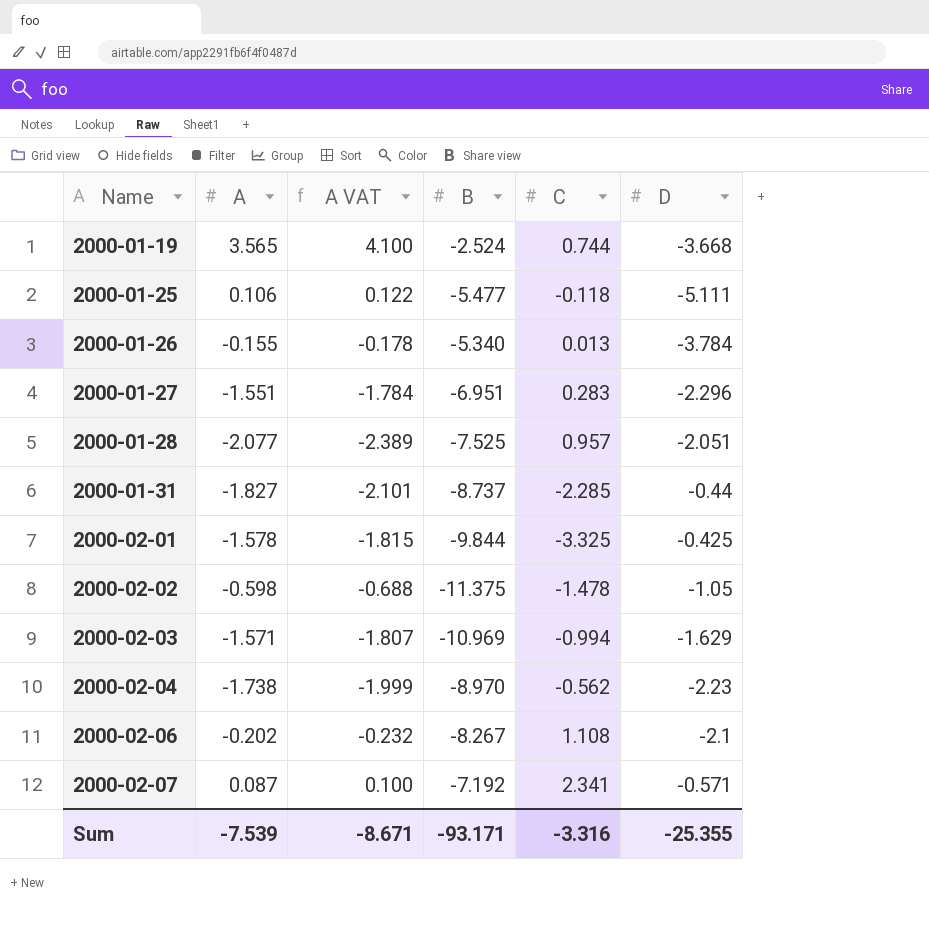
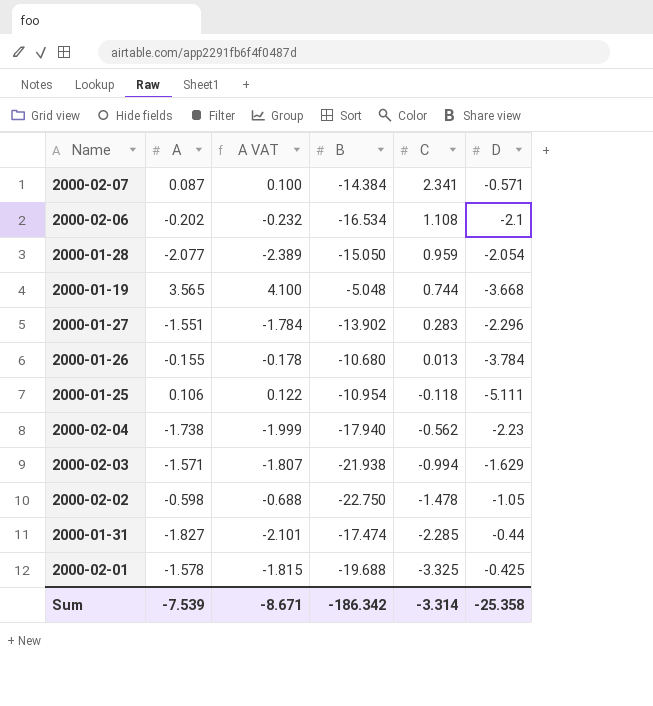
row order: Name ascending -> C descending
2000-02-07 | B: -7.192 -> -14.384
2000-02-06 | B: -8.267 -> -16.534
2000-01-28 | B: -7.525 -> -15.050
2000-01-28 | C: 0.957 -> 0.959
2000-01-28 | D: -2.051 -> -2.054
2000-01-19 | B: -2.524 -> -5.048
2000-01-27 | B: -6.951 -> -13.902
2000-01-26 | B: -5.340 -> -10.680
2000-01-25 | B: -5.477 -> -10.954
2000-02-04 | B: -8.970 -> -17.940
2000-02-03 | B: -10.969 -> -21.938
2000-02-02 | B: -11.375 -> -22.750
2000-01-31 | B: -8.737 -> -17.474
2000-02-01 | B: -9.844 -> -19.688
Sum | B: -93.171 -> -186.342
Sum | C: -3.316 -> -3.314
Sum | D: -25.355 -> -25.358

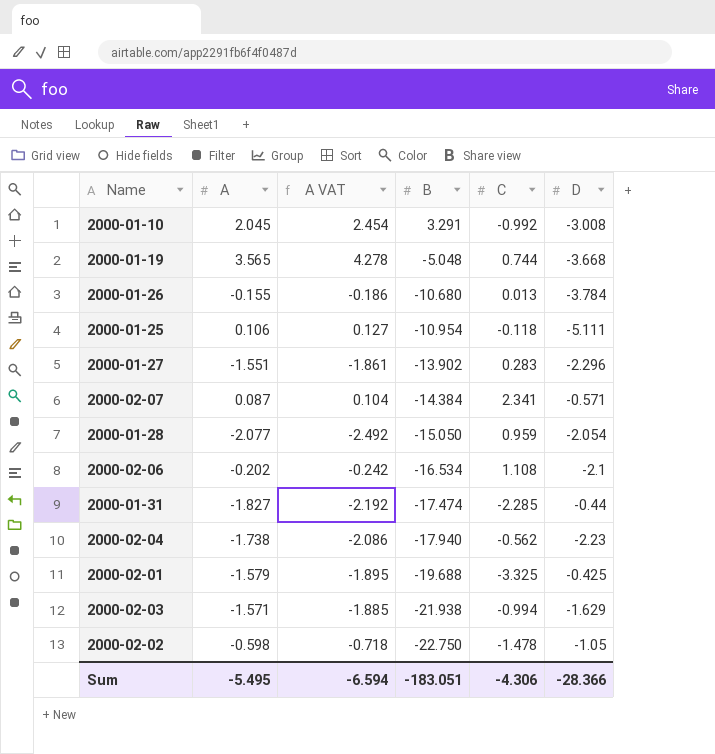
row order: C descending -> B descending
column A VAT | formula: [A] * 1.15 -> [A] * 1.2
row 2000-01-10: none -> 2.045 | 2.454 | 3.291 | -0.992 | -3.008
2000-02-01 | A: -1.578 -> -1.579
Sum | A: -7.539 -> -5.495
Sum | A VAT: -8.671 -> -6.594
Sum | B: -186.342 -> -183.051
Sum | C: -3.314 -> -4.306
Sum | D: -25.358 -> -28.366

